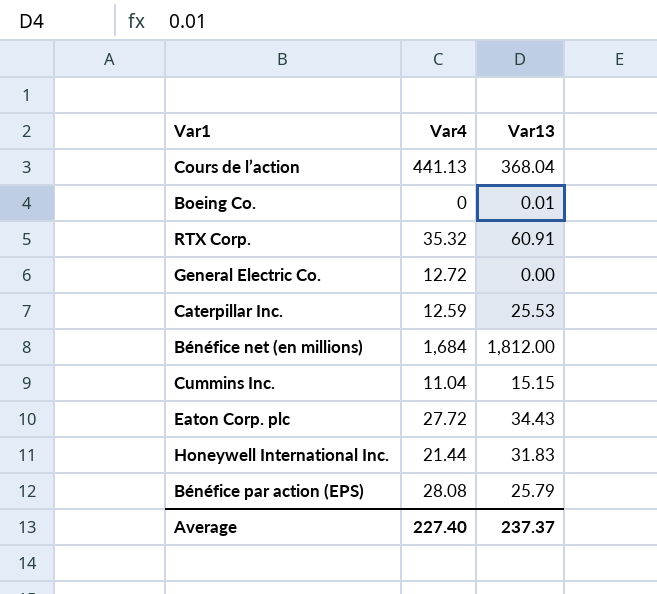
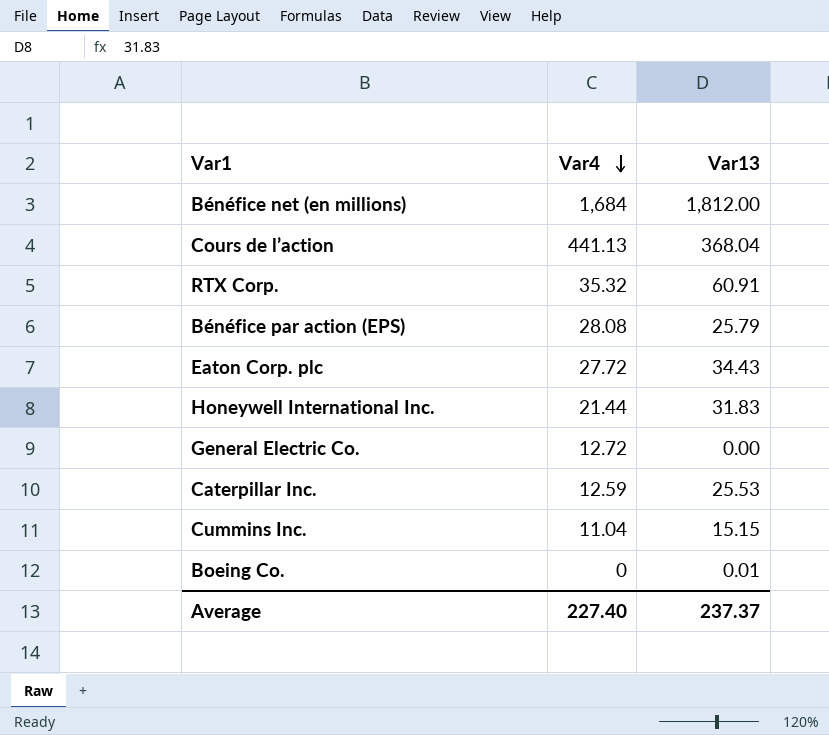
row order: none -> Var4 descending

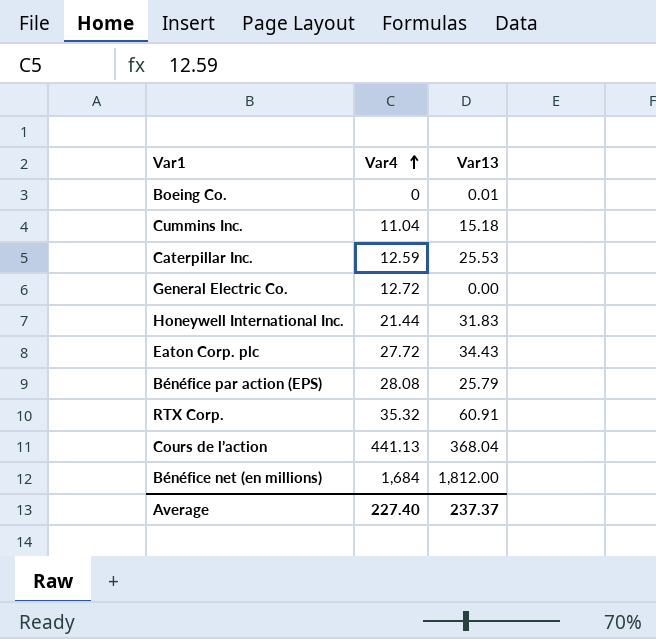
row order: Var4 descending -> Var4 ascending
Cummins Inc. | Var13: 15.15 -> 15.18

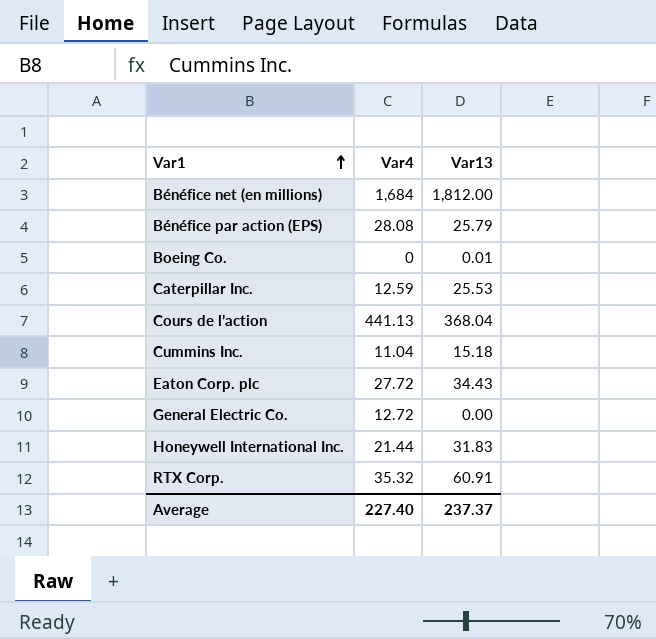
row order: Var4 ascending -> Var1 ascending

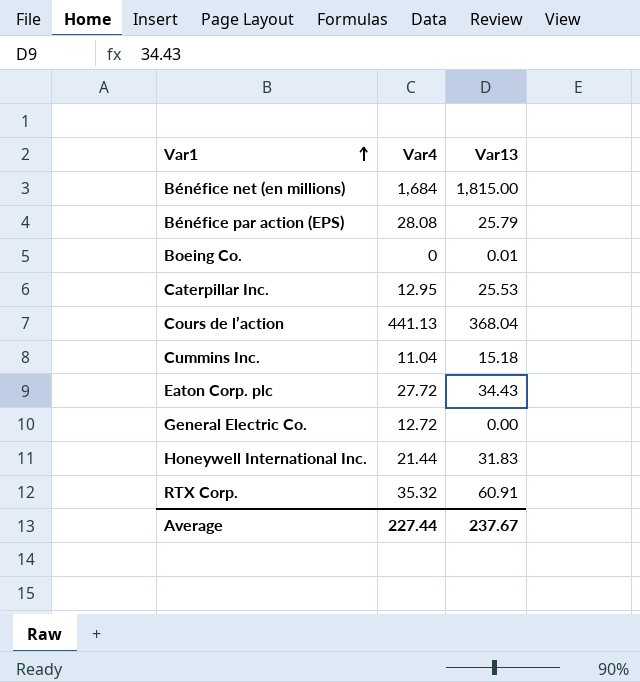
Bénéfice net (en millions) | Var13: 1,812.00 -> 1,815.00
Caterpillar Inc. | Var4: 12.59 -> 12.95
Average | Var4: 227.40 -> 227.44
Average | Var13: 237.37 -> 237.67

